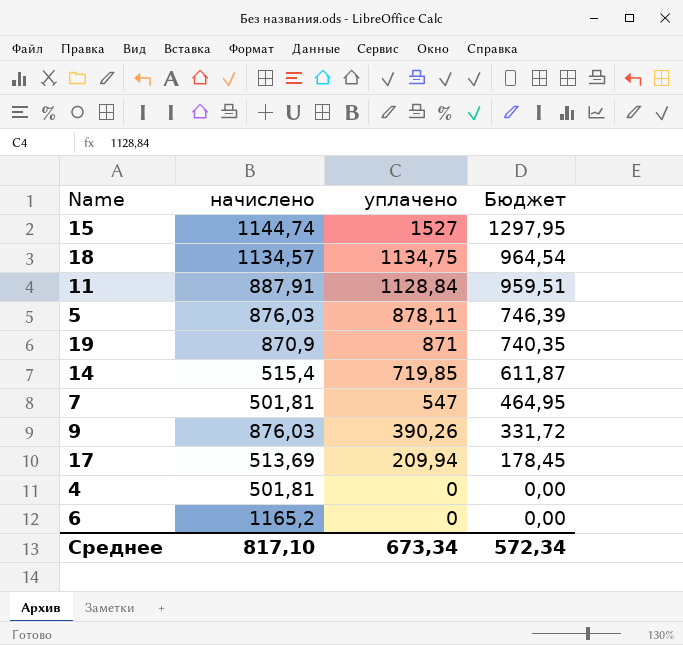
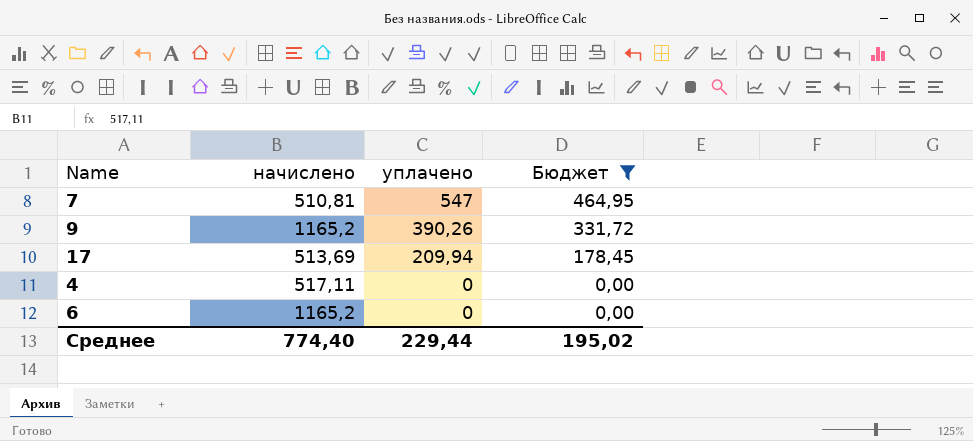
filter: none -> Бюджет <= 464,95
7 | начислено: 501,81 -> 510,81
9 | начислено: 876,03 -> 1165,2
4 | начислено: 501,81 -> 517,11
Среднее | начислено: 817,10 -> 774,40
Среднее | уплачено: 673,34 -> 229,44
Среднее | Бюджет: 572,34 -> 195,02

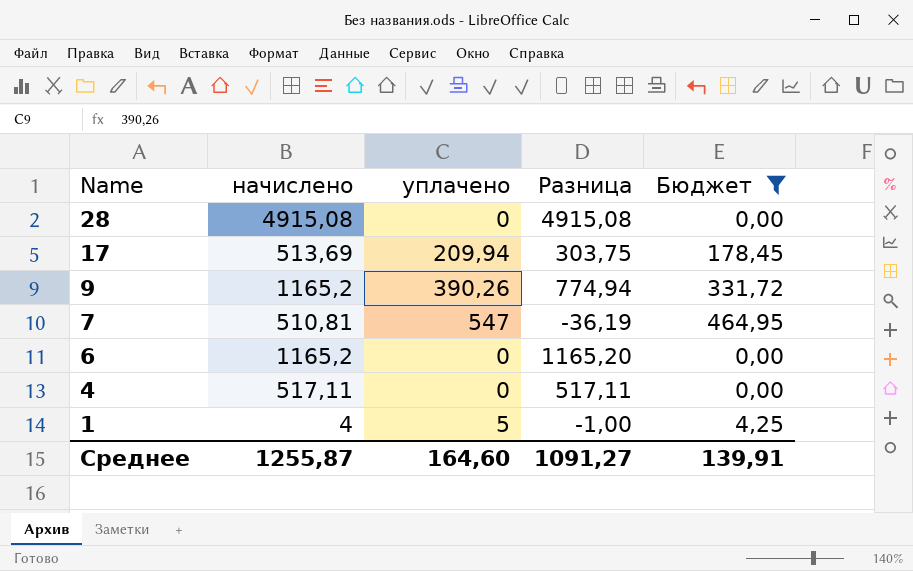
row order: уплачено descending -> Name descending
column Разница | formula: none -> [начислено] - [уплачено]
row 28: none -> 4915,08 | 0 | 4915,08 | 0,00
row 1: none -> 4 | 5 | -1,00 | 4,25
Среднее | начислено: 774,40 -> 1255,87
Среднее | уплачено: 229,44 -> 164,60
Среднее | Бюджет: 195,02 -> 139,91

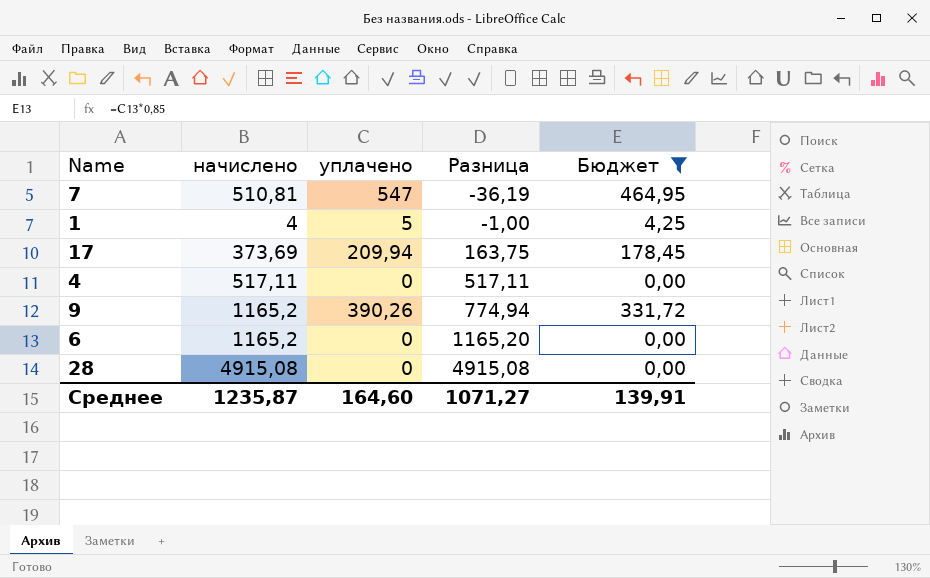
row order: Name descending -> Разница ascending
17 | начислено: 513,69 -> 373,69
17 | Разница: 303,75 -> 163,75
Среднее | начислено: 1255,87 -> 1235,87
Среднее | Разница: 1091,27 -> 1071,27

